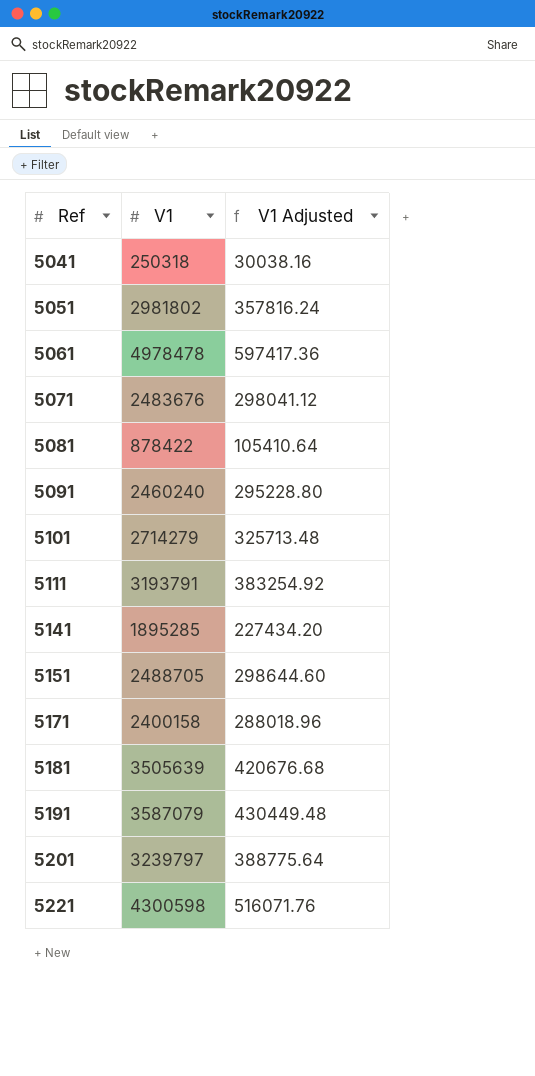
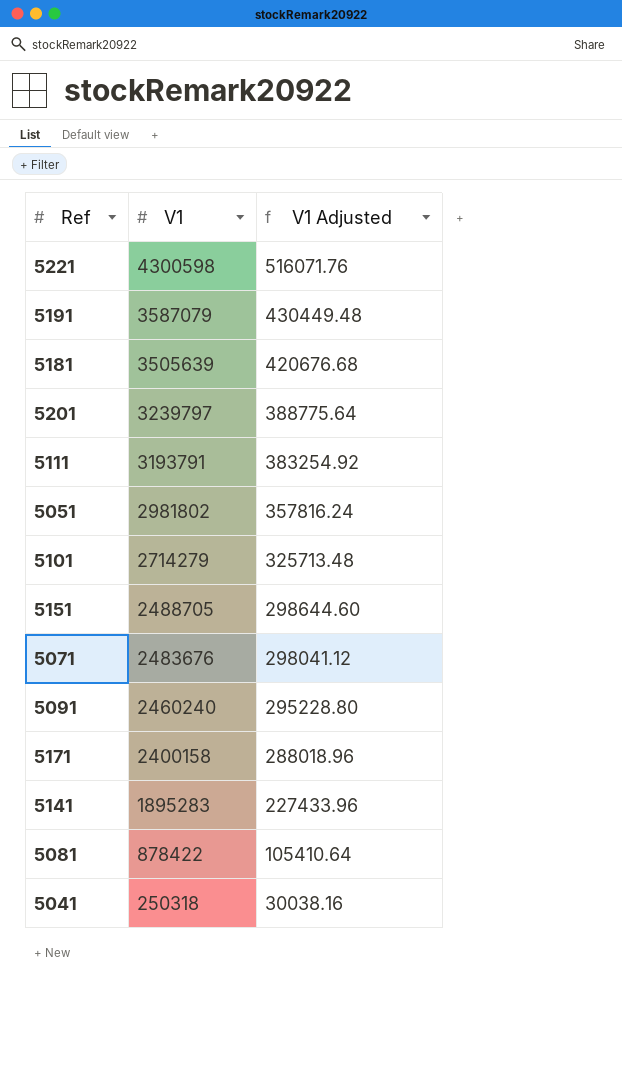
row order: Ref ascending -> V1 descending
row 5061: 4978478 | 597417.36 -> none
5141 | V1: 1895285 -> 1895283
5141 | V1 Adjusted: 227434.20 -> 227433.96

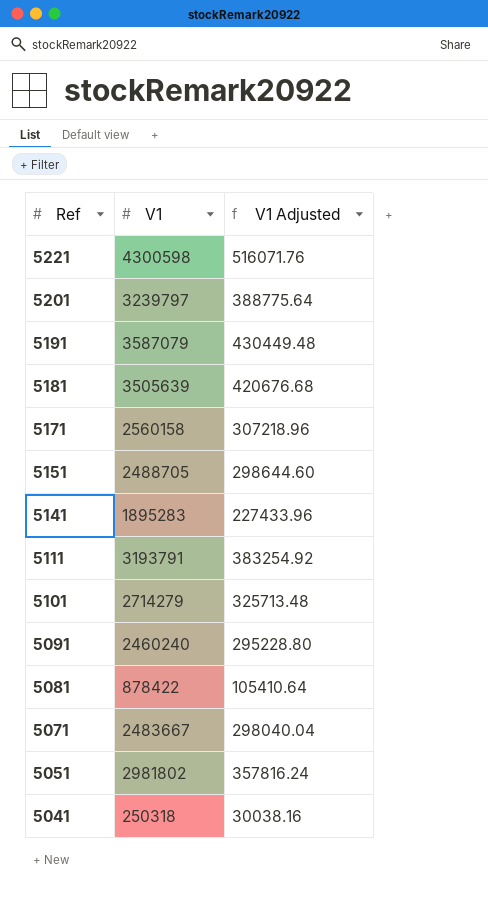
row order: V1 descending -> Ref descending
5171 | V1: 2400158 -> 2560158
5171 | V1 Adjusted: 288018.96 -> 307218.96
5071 | V1: 2483676 -> 2483667
5071 | V1 Adjusted: 298041.12 -> 298040.04

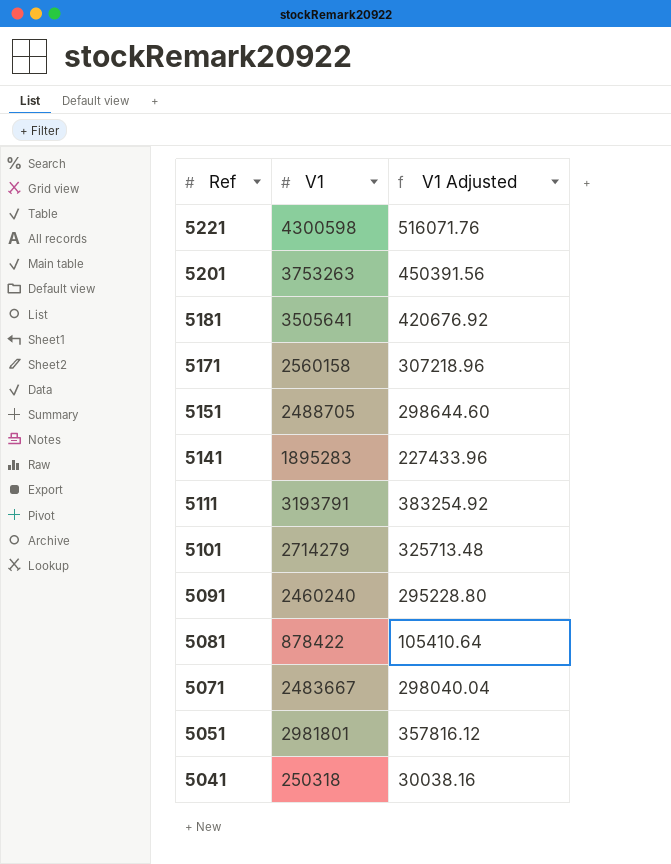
row 5191: 3587079 | 430449.48 -> none
5201 | V1: 3239797 -> 3753263
5201 | V1 Adjusted: 388775.64 -> 450391.56
5181 | V1: 3505639 -> 3505641
5181 | V1 Adjusted: 420676.68 -> 420676.92
5051 | V1: 2981802 -> 2981801
5051 | V1 Adjusted: 357816.24 -> 357816.12

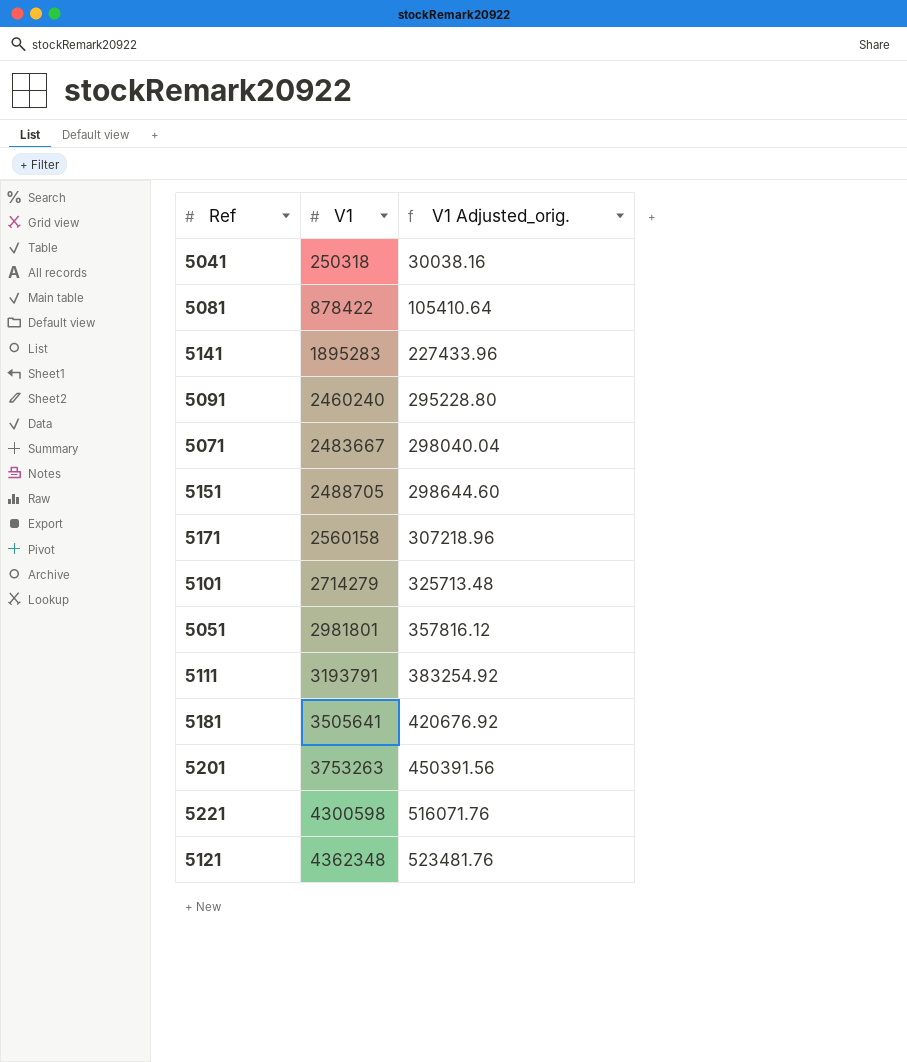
row order: Ref descending -> V1 ascending
column name: V1 Adjusted -> V1 Adjusted_orig.
row 5121: none -> 4362348 | 523481.76

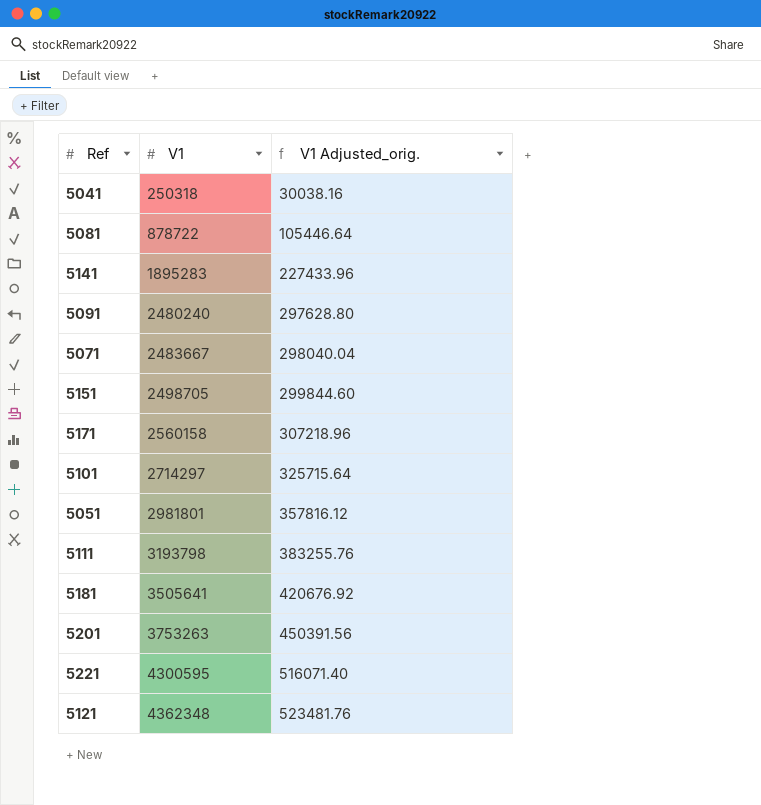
5081 | V1: 878422 -> 878722
5081 | V1 Adjusted_orig.: 105410.64 -> 105446.64
5091 | V1: 2460240 -> 2480240
5091 | V1 Adjusted_orig.: 295228.80 -> 297628.80
5151 | V1: 2488705 -> 2498705
5151 | V1 Adjusted_orig.: 298644.60 -> 299844.60
5101 | V1: 2714279 -> 2714297
5101 | V1 Adjusted_orig.: 325713.48 -> 325715.64
5111 | V1: 3193791 -> 3193798
5111 | V1 Adjusted_orig.: 383254.92 -> 383255.76
5221 | V1: 4300598 -> 4300595
5221 | V1 Adjusted_orig.: 516071.76 -> 516071.40

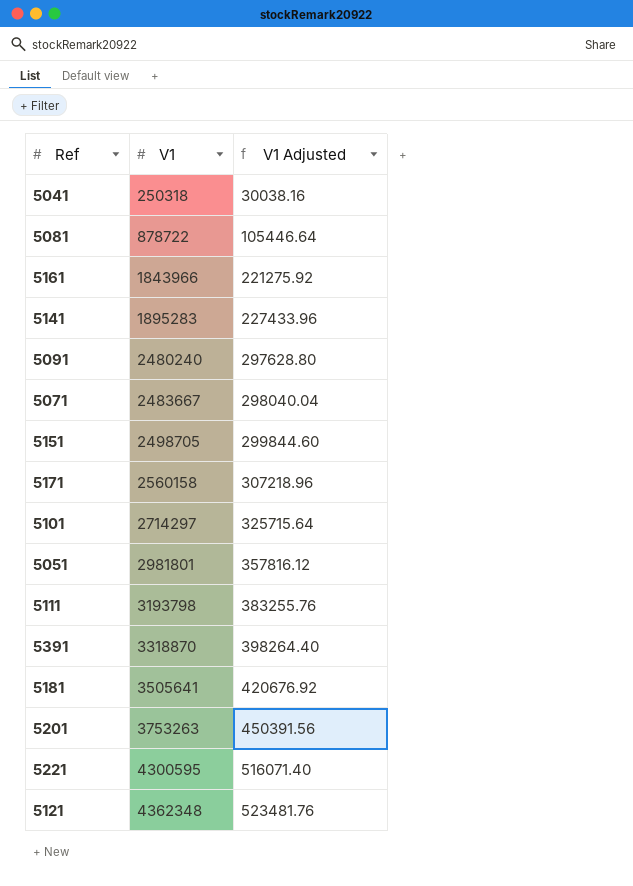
column name: V1 Adjusted_orig. -> V1 Adjusted
row 5161: none -> 1843966 | 221275.92
row 5391: none -> 3318870 | 398264.40

